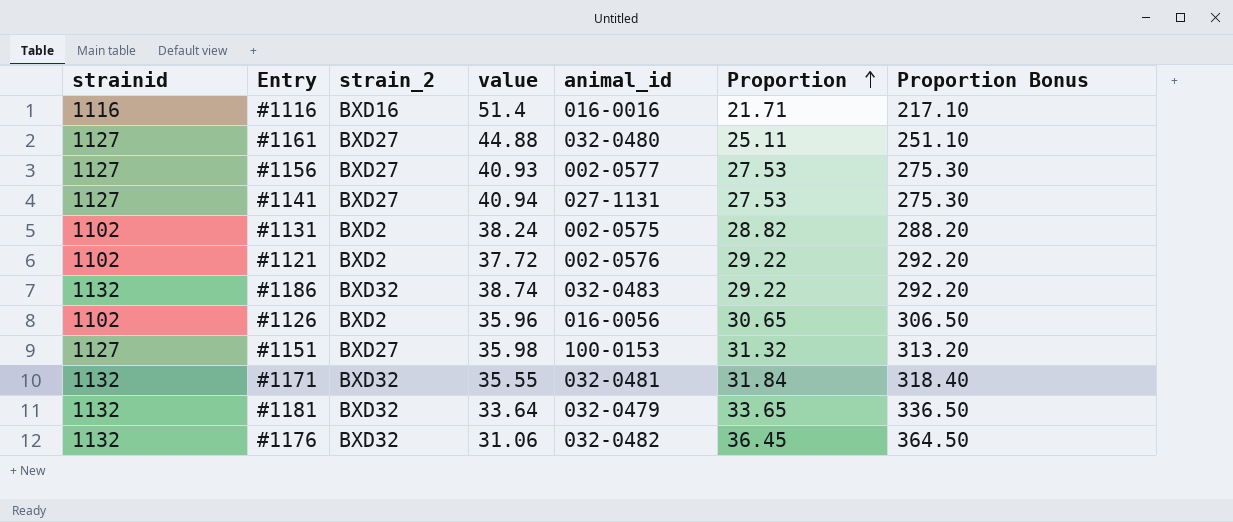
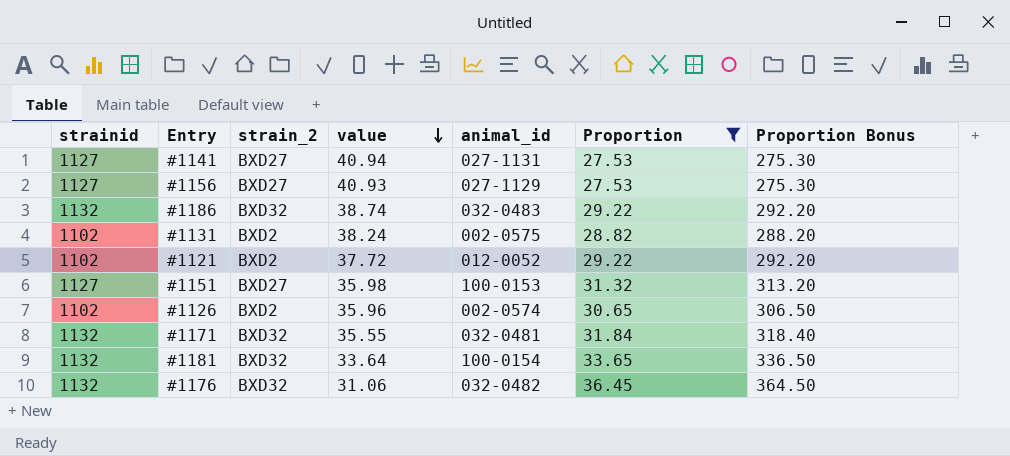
filter: none -> Proportion >= 27.53
row order: Proportion ascending -> value descending
#1156 | animal_id: 002-0577 -> 027-1129
#1121 | animal_id: 002-0576 -> 012-0052
#1126 | animal_id: 016-0056 -> 002-0574
#1181 | animal_id: 032-0479 -> 100-0154

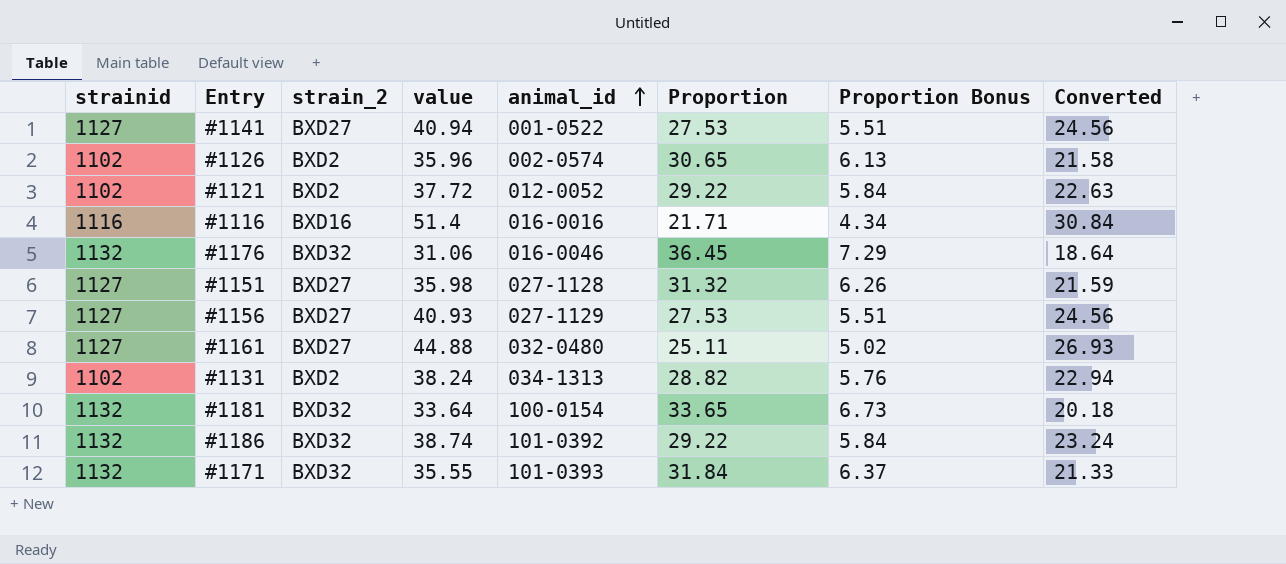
filter: Proportion >= 27.53 -> none
row order: value descending -> animal_id ascending
column Proportion Bonus | formula: [Proportion] * 10 -> [Proportion] * 0.2
column Converted | formula: none -> [value] * 0.6
#1141 | animal_id: 027-1131 -> 001-0522
#1176 | animal_id: 032-0482 -> 016-0046
#1151 | animal_id: 100-0153 -> 027-1128
#1131 | animal_id: 002-0575 -> 034-1313
#1186 | animal_id: 032-0483 -> 101-0392
#1171 | animal_id: 032-0481 -> 101-0393

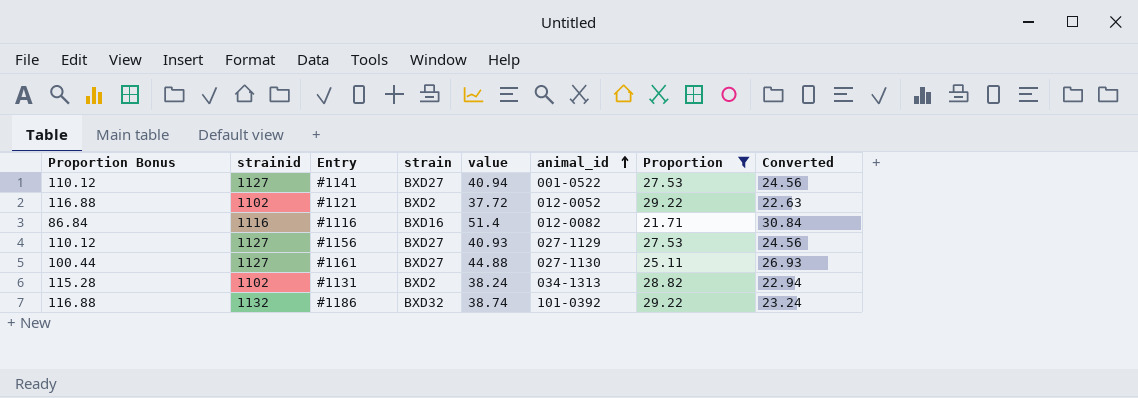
filter: none -> Proportion <= 29.22
column Proportion Bonus | formula: [Proportion] * 0.2 -> [Proportion] * 4
column Proportion Bonus | position: 7 -> 1
column name: strain_2 -> strain
#1116 | animal_id: 016-0016 -> 012-0082
#1161 | animal_id: 032-0480 -> 027-1130

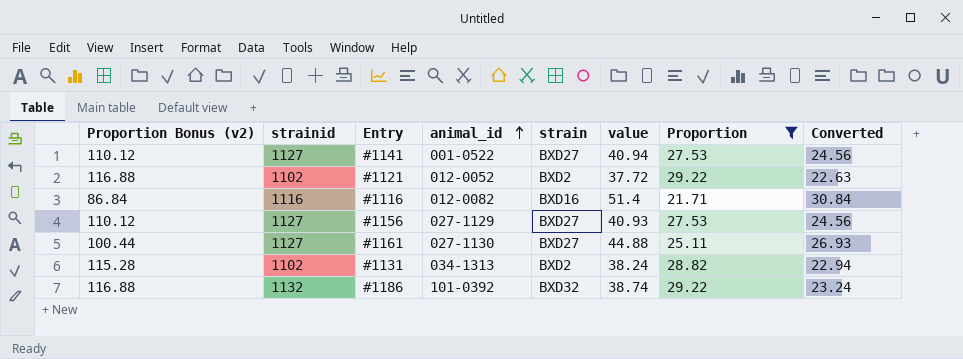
column name: Proportion Bonus -> Proportion Bonus (v2)
column animal_id | position: 6 -> 4

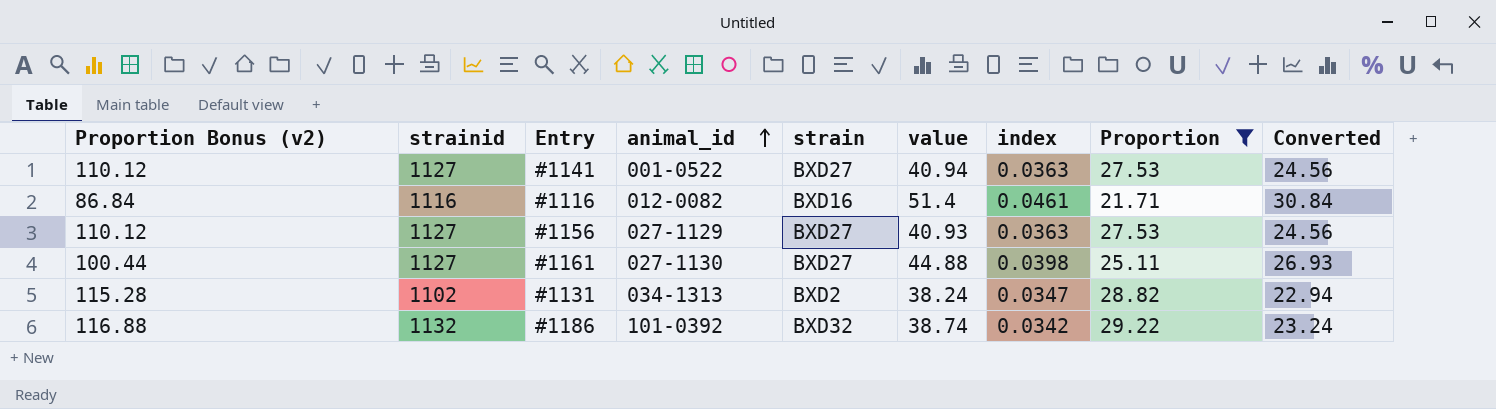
column index | formula: none -> [value] / [strainid]
row #1121: 116.88 | 1102 | 012-0052 | BXD2 | 37.72 | 29.22 | 22.63 -> none

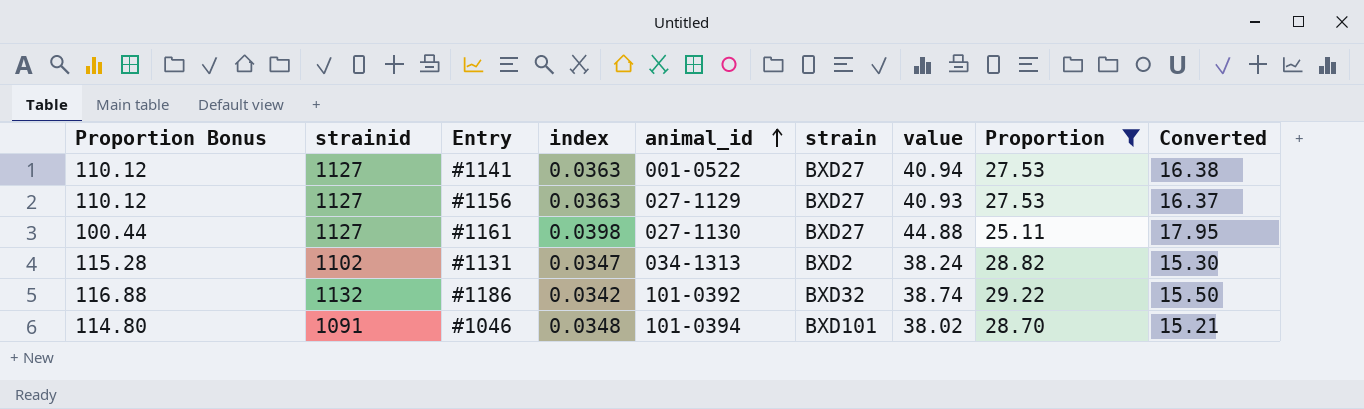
column name: Proportion Bonus (v2) -> Proportion Bonus
column index | position: 7 -> 4
column Converted | formula: [value] * 0.6 -> [value] * 0.4
row #1116: 86.84 | 1116 | 012-0082 | BXD16 | 51.4 | 0.0461 | 21.71 | 30.84 -> none
row #1046: none -> 114.80 | 1091 | 0.0348 | 101-0394 | BXD101 | 38.02 | 28.70 | 15.21

